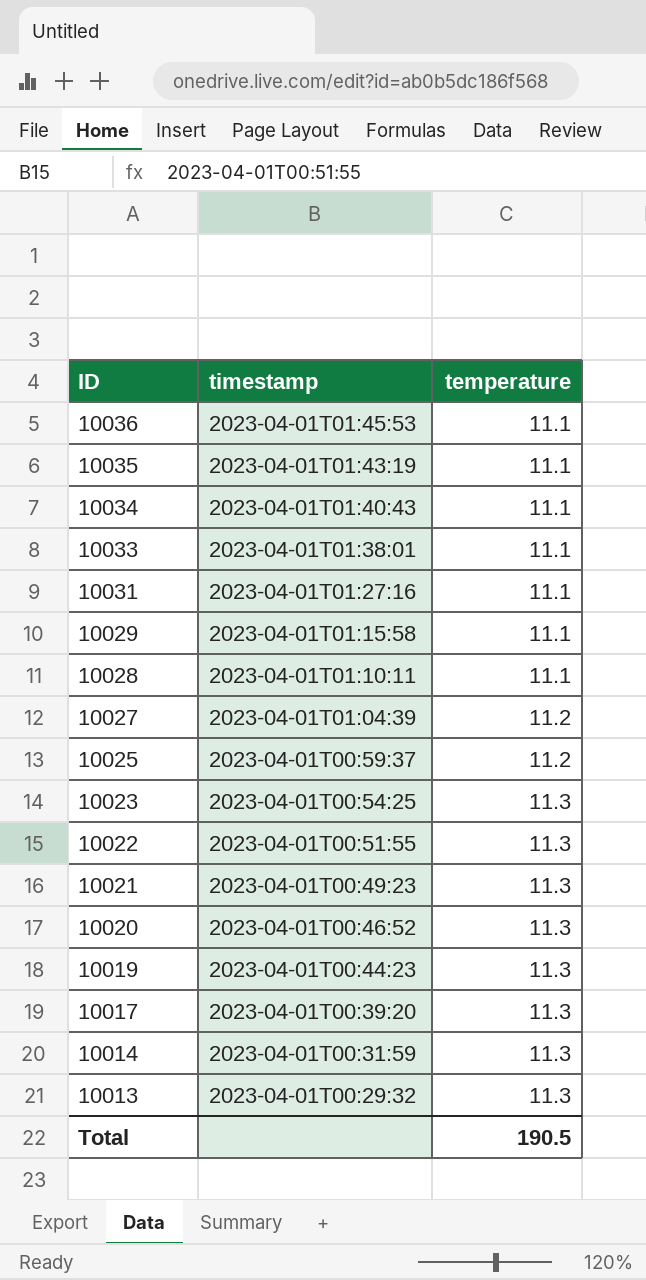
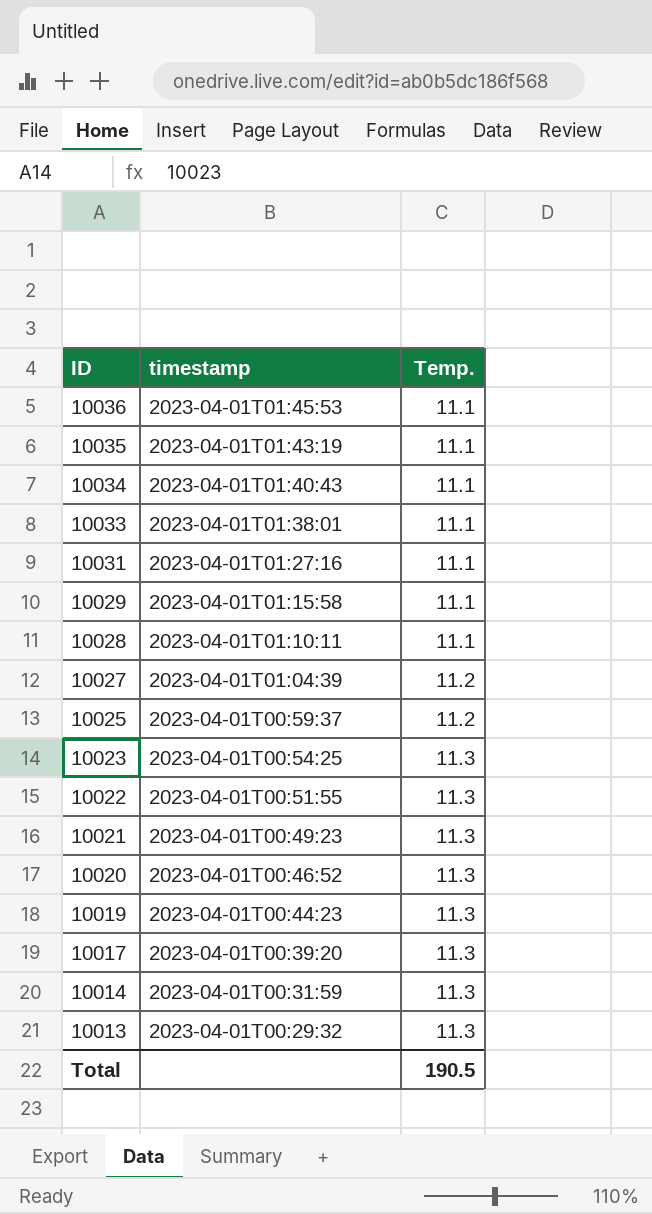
column name: temperature -> Temp.

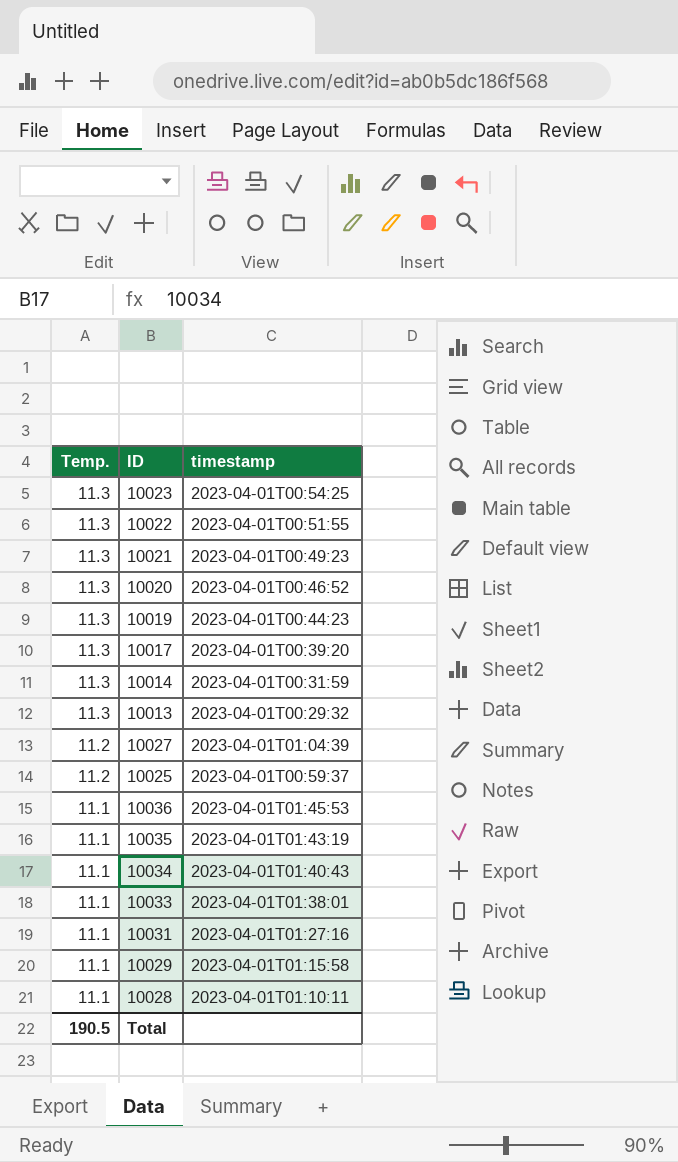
row order: ID descending -> Temp. descending
column Temp. | position: 3 -> 1

